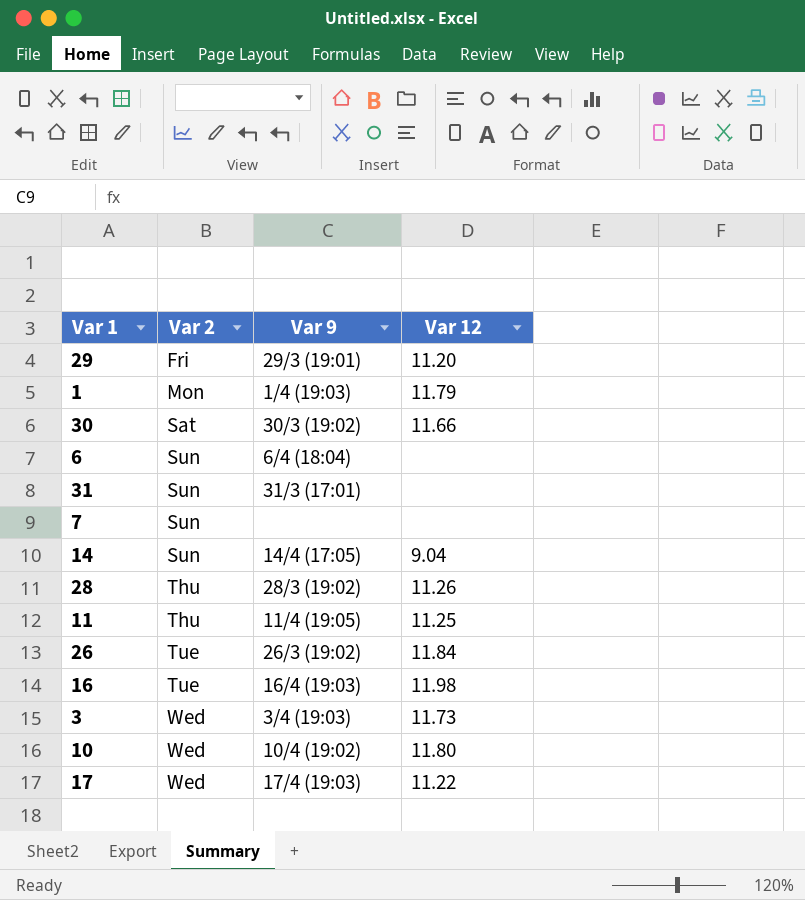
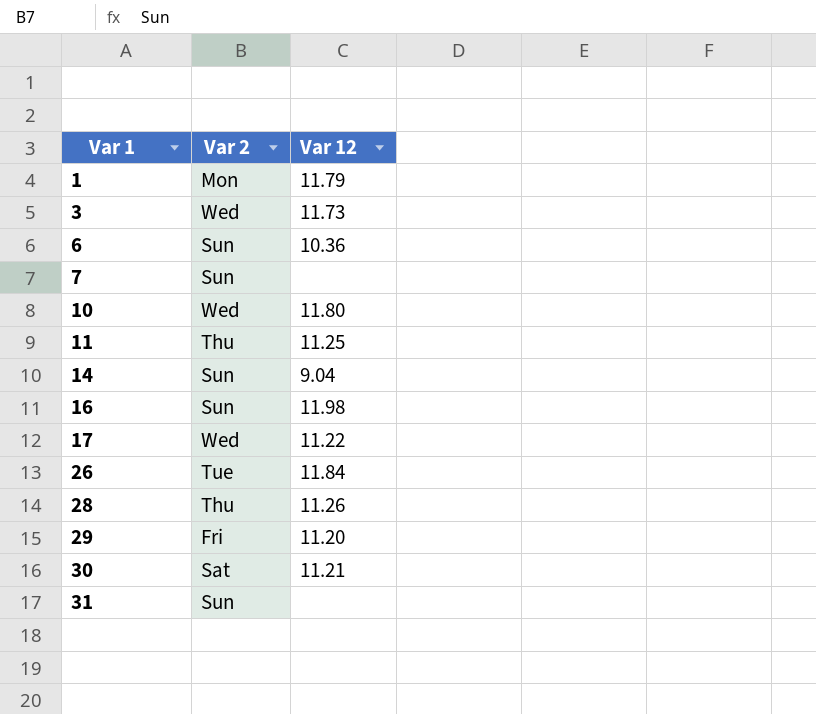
row order: Var 2 ascending -> Var 1 ascending
column Var 9 | position: 3 -> none
6 | Var 12: none -> 10.36
16 | Var 2: Tue -> Sun
30 | Var 12: 11.66 -> 11.21

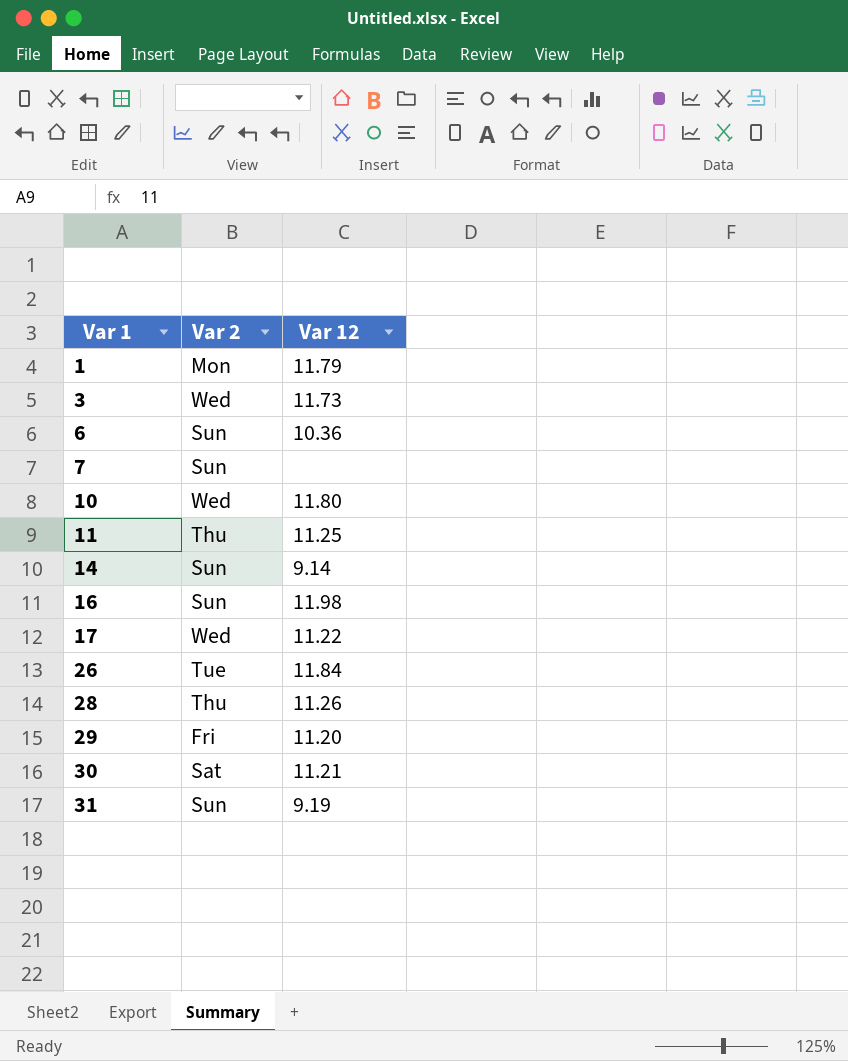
14 | Var 12: 9.04 -> 9.14
31 | Var 12: none -> 9.19

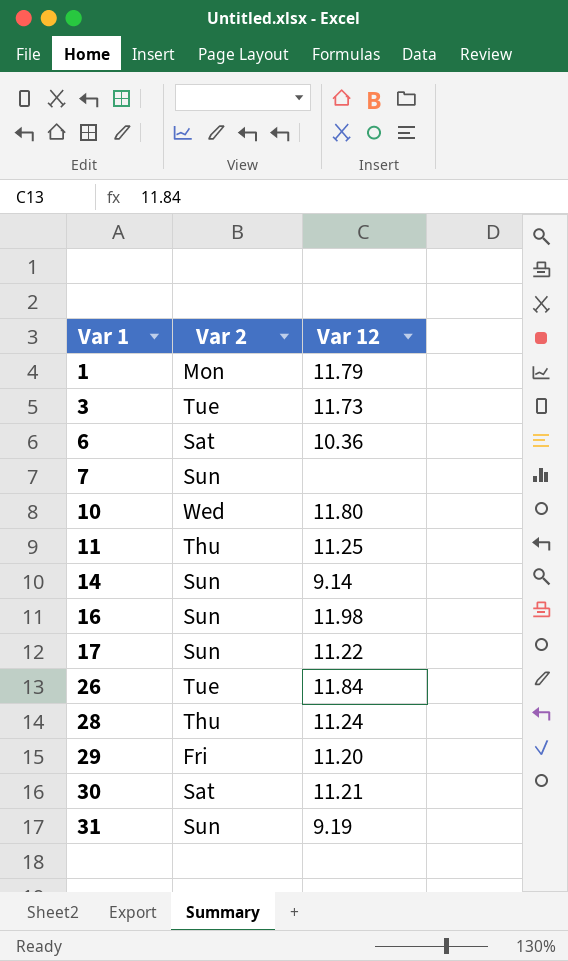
3 | Var 2: Wed -> Tue
6 | Var 2: Sun -> Sat
17 | Var 2: Wed -> Sun
28 | Var 12: 11.26 -> 11.24

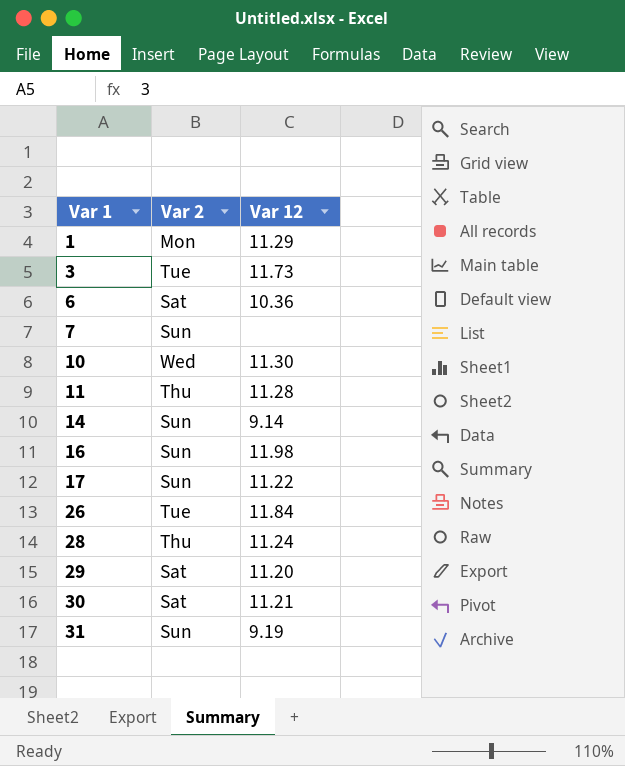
1 | Var 12: 11.79 -> 11.29
10 | Var 12: 11.80 -> 11.30
11 | Var 12: 11.25 -> 11.28
29 | Var 2: Fri -> Sat

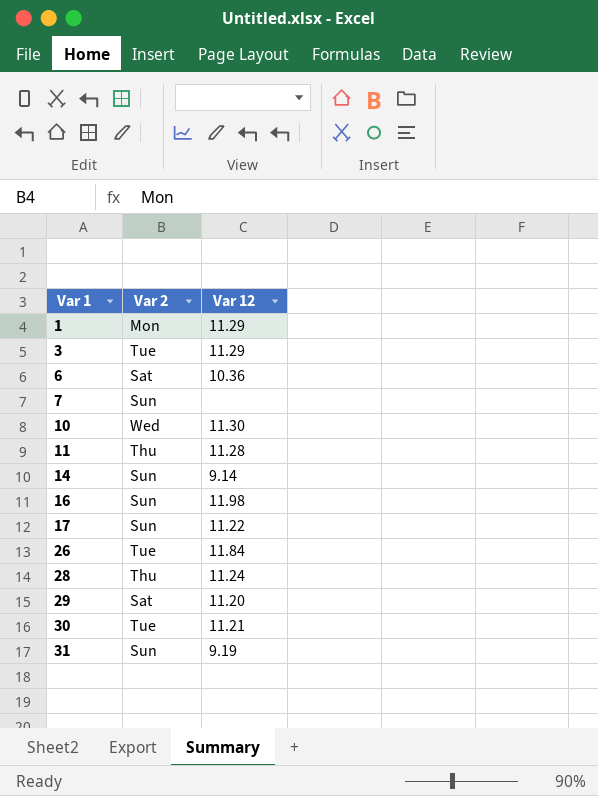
3 | Var 12: 11.73 -> 11.29
30 | Var 2: Sat -> Tue

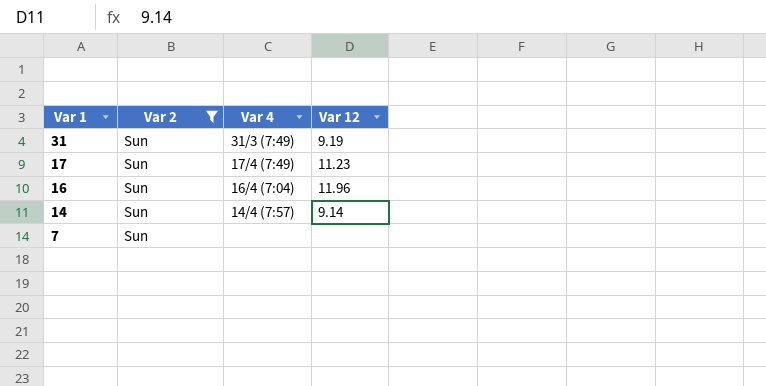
filter: none -> Var 2 = Sun
row order: Var 1 ascending -> Var 1 descending
column Var 4 | position: none -> 3
17 | Var 12: 11.22 -> 11.23
16 | Var 12: 11.98 -> 11.96

